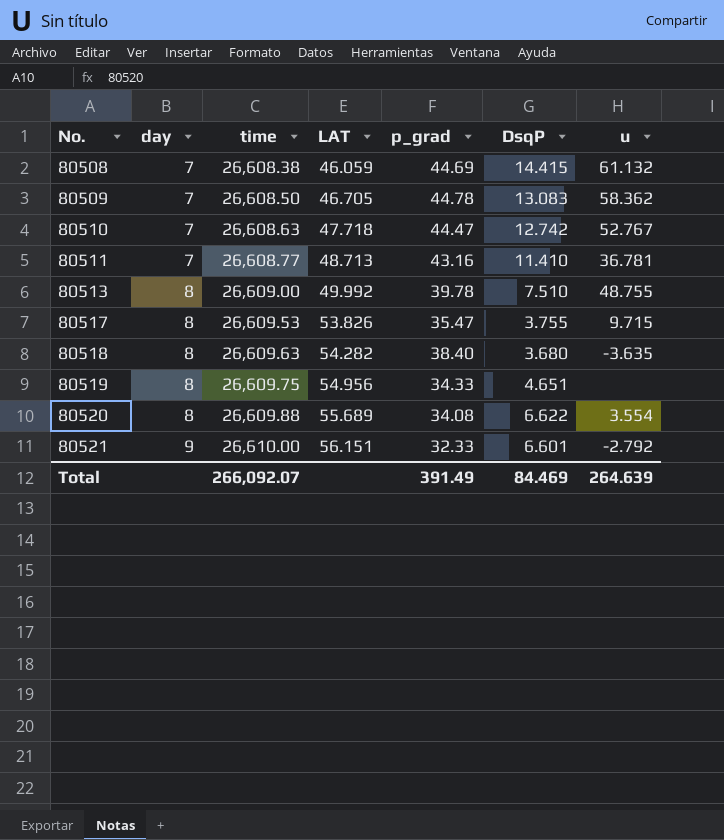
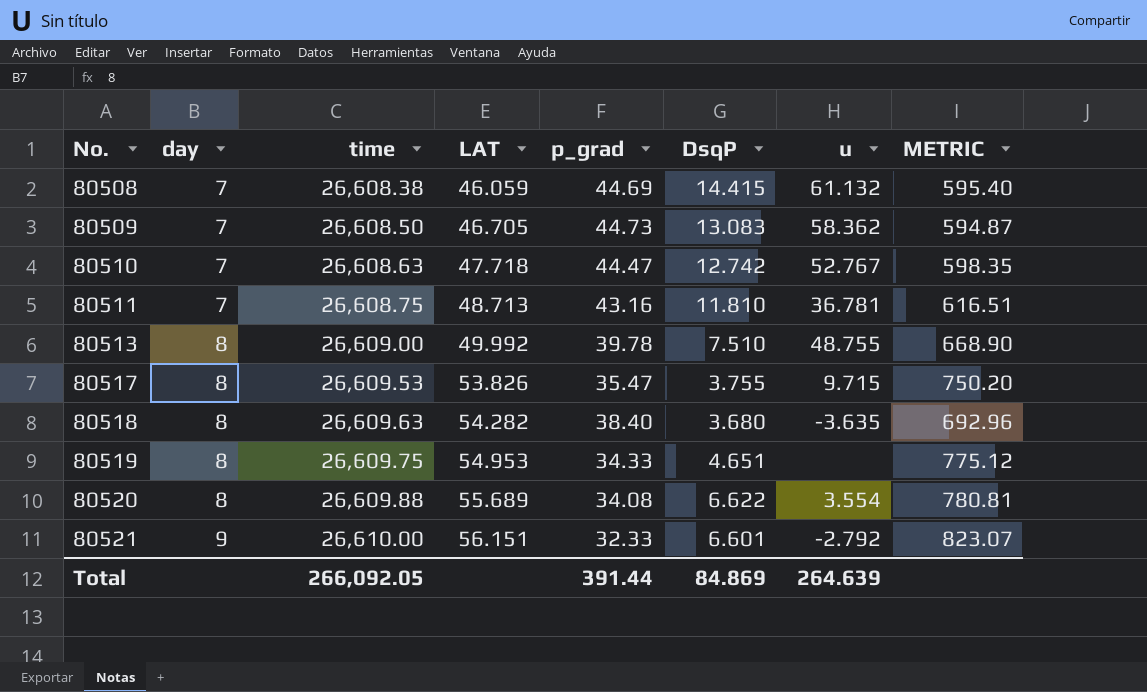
column METRIC | formula: none -> [time] / [p_grad]
80509 | p_grad: 44.78 -> 44.73
80511 | time: 26,608.77 -> 26,608.75
80511 | DsqP: 11.410 -> 11.810
80519 | LAT: 54.956 -> 54.953
Total | time: 266,092.07 -> 266,092.05
Total | p_grad: 391.49 -> 391.44
Total | DsqP: 84.469 -> 84.869

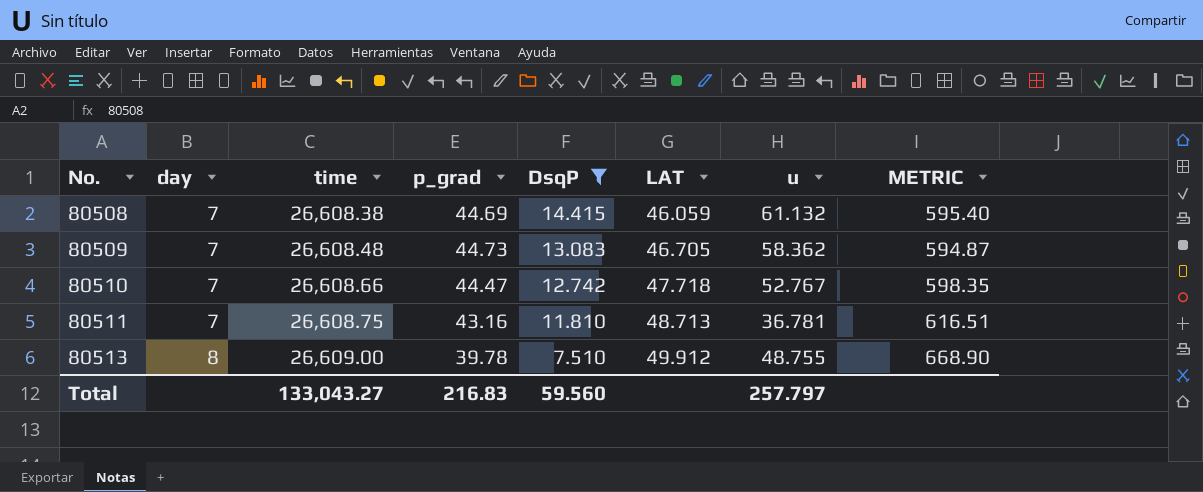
filter: none -> DsqP >= 7.510
column LAT | position: 4 -> 6
80509 | time: 26,608.50 -> 26,608.48
80510 | time: 26,608.63 -> 26,608.66
80513 | LAT: 49.992 -> 49.912
Total | time: 266,092.05 -> 133,043.27
Total | p_grad: 391.44 -> 216.83
Total | DsqP: 84.869 -> 59.560
Total | u: 264.639 -> 257.797

